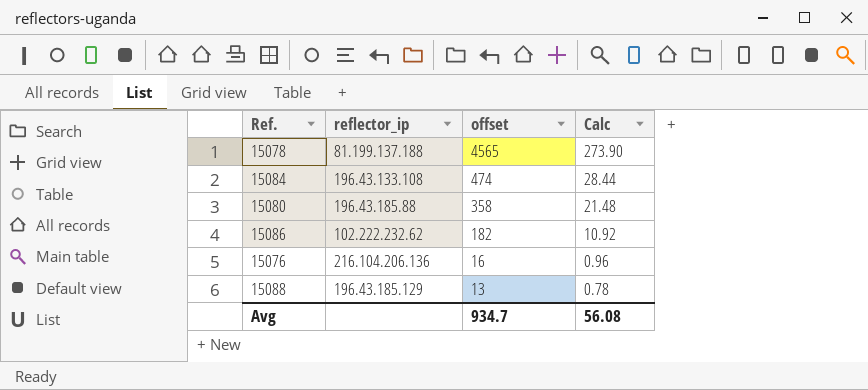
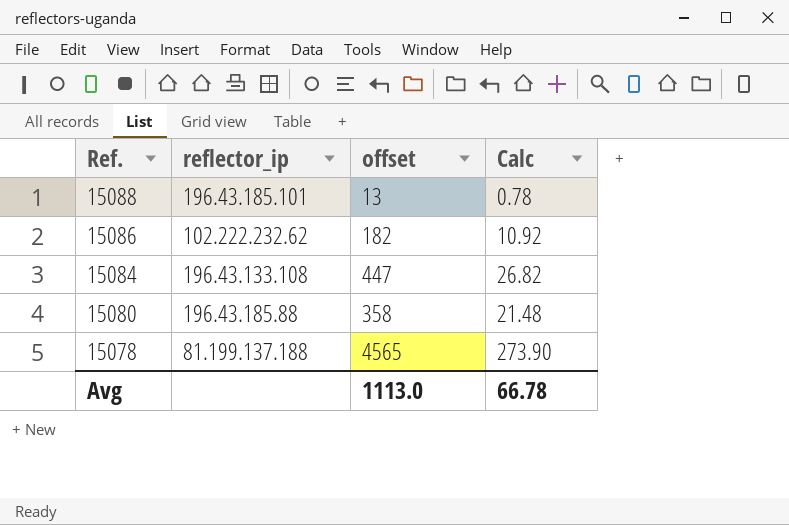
row order: offset descending -> Ref. descending
row 15076: 216.104.206.136 | 16 | 0.96 -> none
15088 | reflector_ip: 196.43.185.129 -> 196.43.185.101
15084 | offset: 474 -> 447
15084 | Calc: 28.44 -> 26.82
Avg | offset: 934.7 -> 1113.0
Avg | Calc: 56.08 -> 66.78

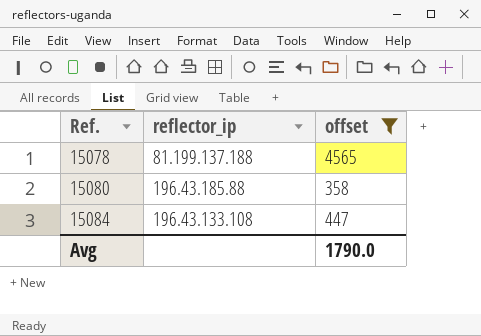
filter: none -> offset >= 358
row order: Ref. descending -> Ref. ascending
column Calc | formula: [offset] * 0.06 -> none
Avg | offset: 1113.0 -> 1790.0

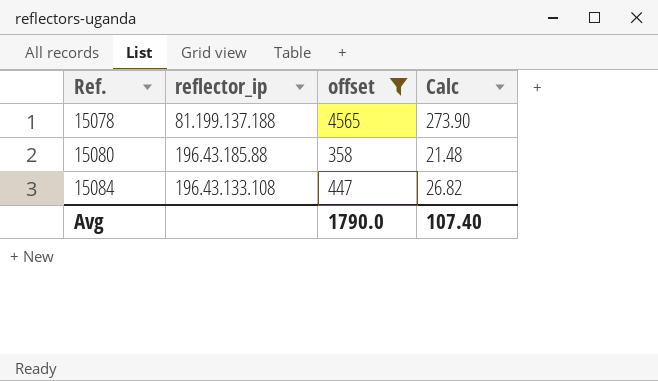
column Calc | formula: none -> [offset] * 0.06

